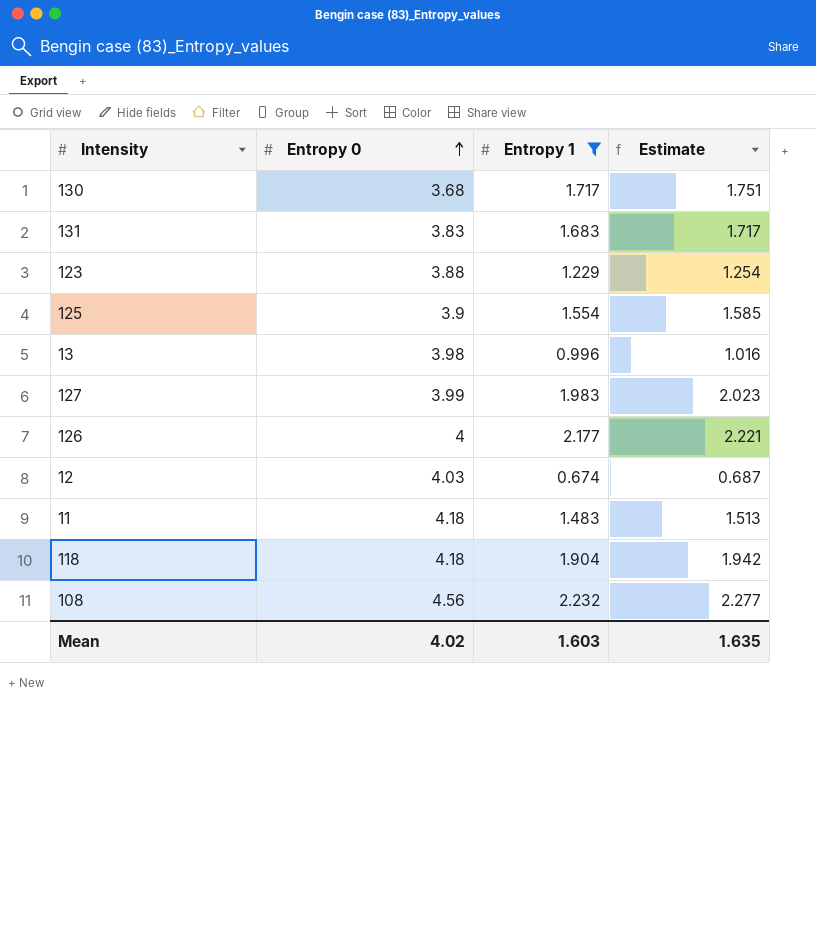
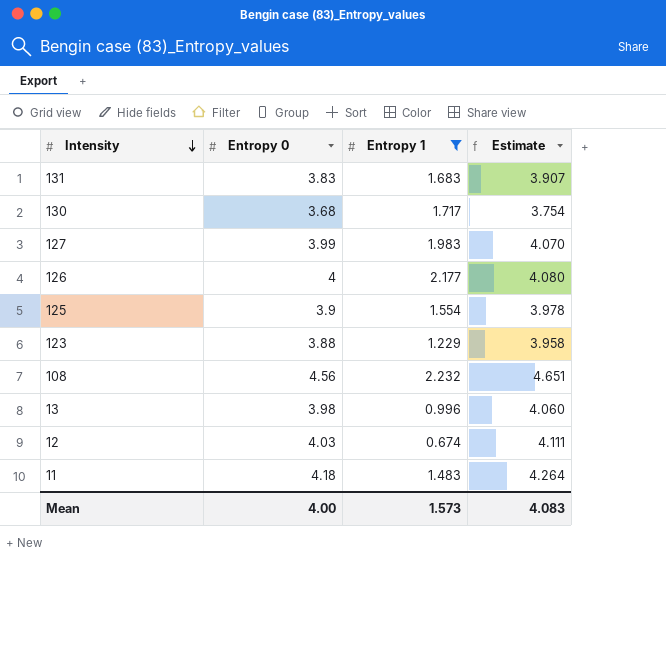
row order: Entropy 0 ascending -> Intensity descending
column Estimate | formula: [Entropy 1] * 1.02 -> [Entropy 0] * 1.02
row 118: 4.18 | 1.904 | 1.942 -> none
Mean | Entropy 0: 4.02 -> 4.00
Mean | Entropy 1: 1.603 -> 1.573
Mean | Estimate: 1.635 -> 4.083

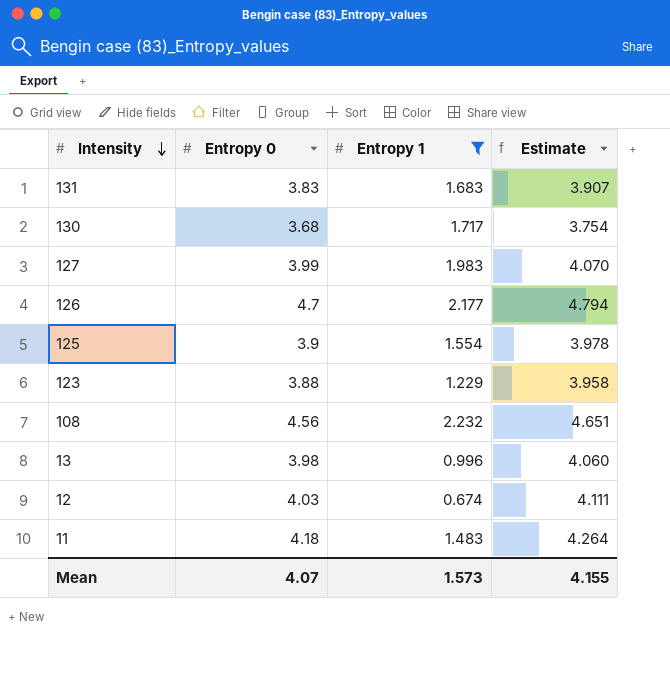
126 | Entropy 0: 4 -> 4.7
126 | Estimate: 4.080 -> 4.794
Mean | Entropy 0: 4.00 -> 4.07
Mean | Estimate: 4.083 -> 4.155

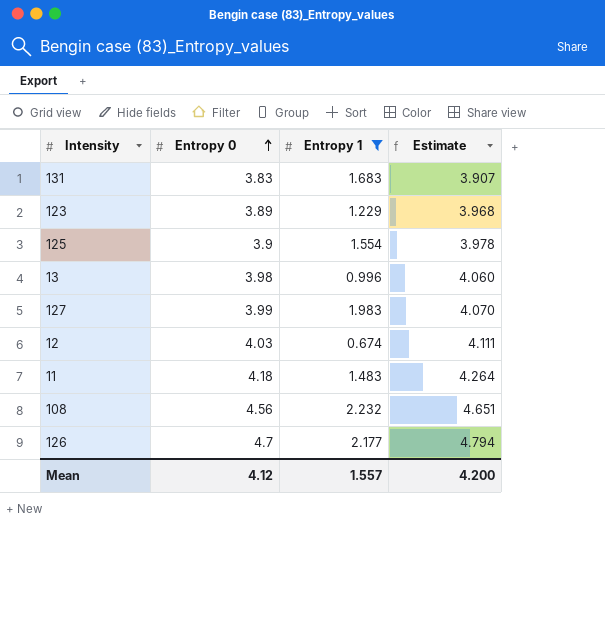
row order: Intensity descending -> Entropy 0 ascending
row 130: 3.68 | 1.717 | 3.754 -> none
123 | Entropy 0: 3.88 -> 3.89
123 | Estimate: 3.958 -> 3.968
Mean | Entropy 0: 4.07 -> 4.12
Mean | Entropy 1: 1.573 -> 1.557
Mean | Estimate: 4.155 -> 4.200

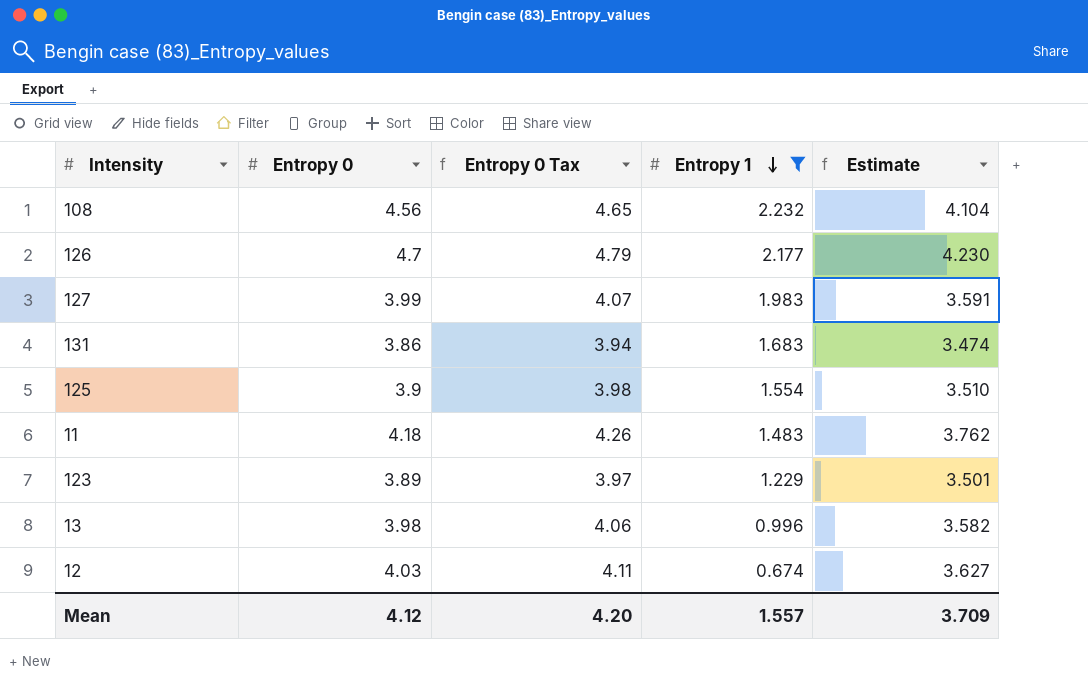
row order: Entropy 0 ascending -> Entropy 1 descending
column Entropy 0 Tax | formula: none -> [Entropy 0] * 1.02
column Estimate | formula: [Entropy 0] * 1.02 -> [Entropy 0] * 0.9
131 | Entropy 0: 3.83 -> 3.86
Mean | Estimate: 4.200 -> 3.709

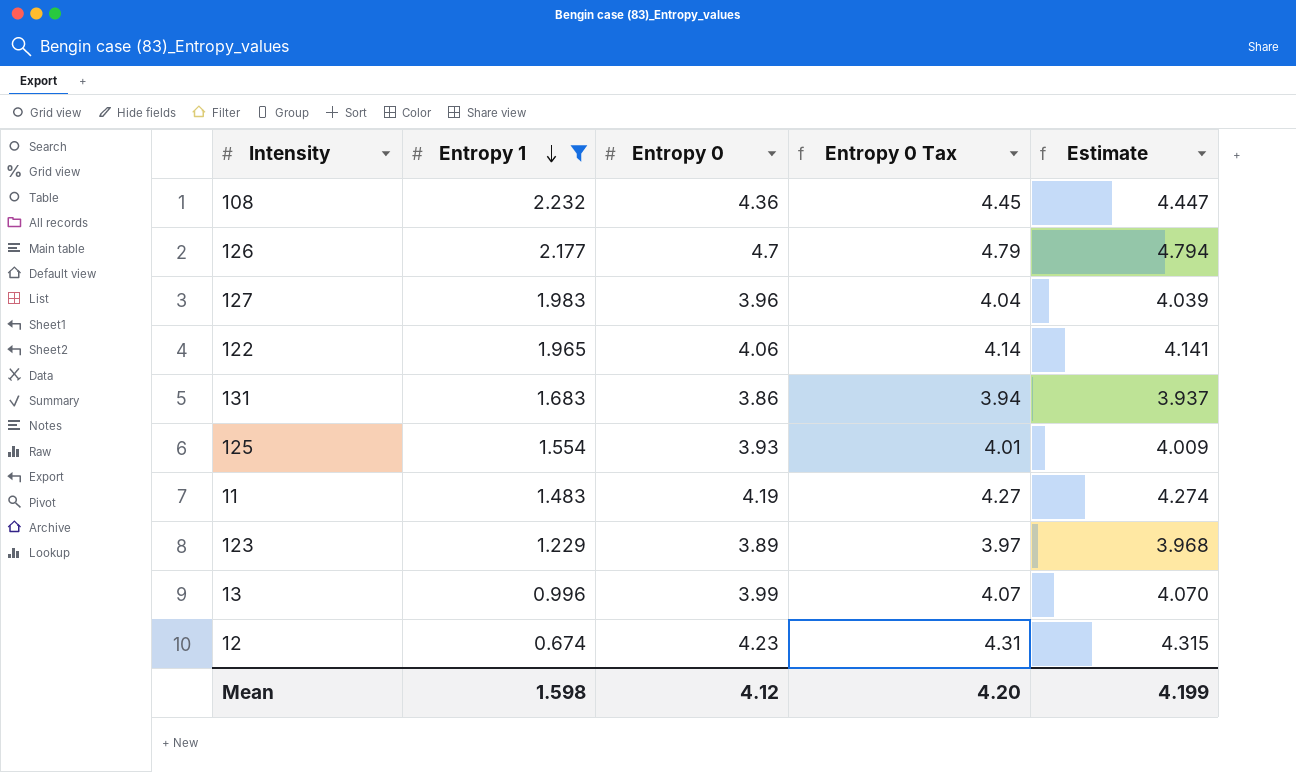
column Entropy 1 | position: 4 -> 2
column Estimate | formula: [Entropy 0] * 0.9 -> [Entropy 0] * 1.02
108 | Entropy 0: 4.56 -> 4.36
108 | Entropy 0 Tax: 4.65 -> 4.45
127 | Entropy 0: 3.99 -> 3.96
127 | Entropy 0 Tax: 4.07 -> 4.04
row 122: none -> 1.965 | 4.06 | 4.14 | 4.141
125 | Entropy 0: 3.9 -> 3.93
125 | Entropy 0 Tax: 3.98 -> 4.01
11 | Entropy 0: 4.18 -> 4.19
11 | Entropy 0 Tax: 4.26 -> 4.27
13 | Entropy 0: 3.98 -> 3.99
13 | Entropy 0 Tax: 4.06 -> 4.07
12 | Entropy 0: 4.03 -> 4.23
12 | Entropy 0 Tax: 4.11 -> 4.31
Mean | Entropy 1: 1.557 -> 1.598
Mean | Estimate: 3.709 -> 4.199

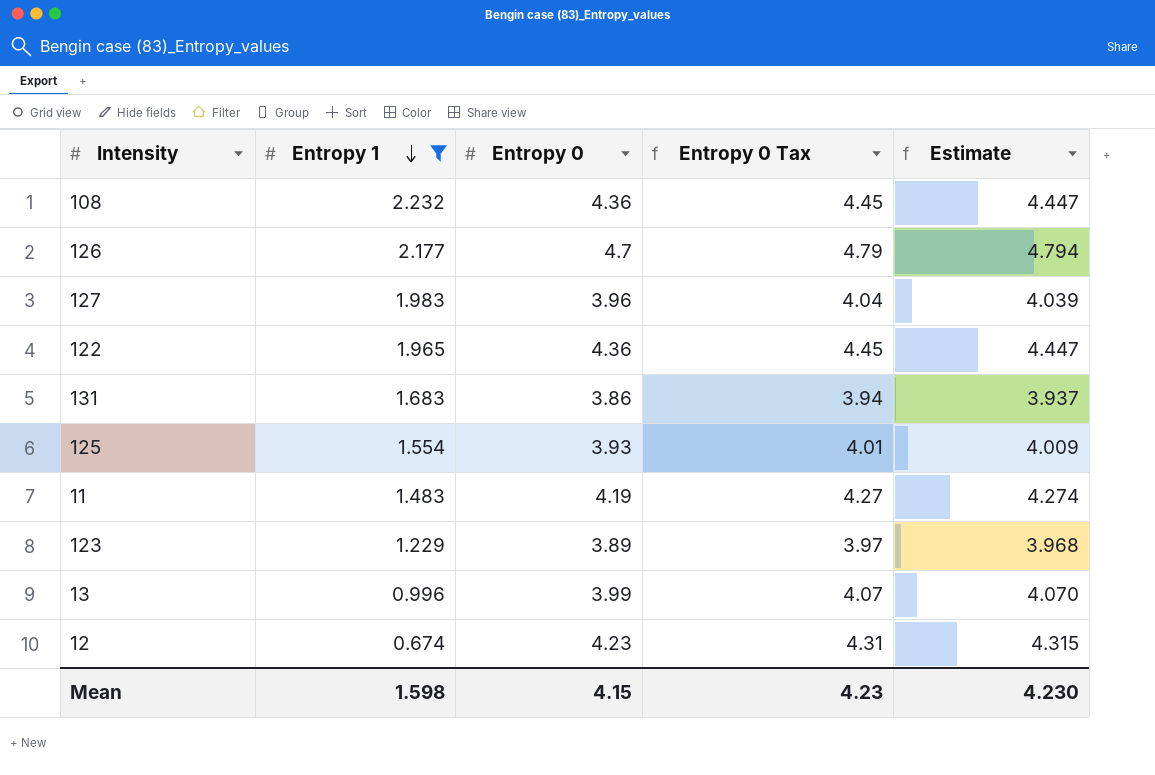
122 | Entropy 0: 4.06 -> 4.36
122 | Entropy 0 Tax: 4.14 -> 4.45
122 | Estimate: 4.141 -> 4.447
Mean | Entropy 0: 4.12 -> 4.15
Mean | Entropy 0 Tax: 4.20 -> 4.23
Mean | Estimate: 4.199 -> 4.230

